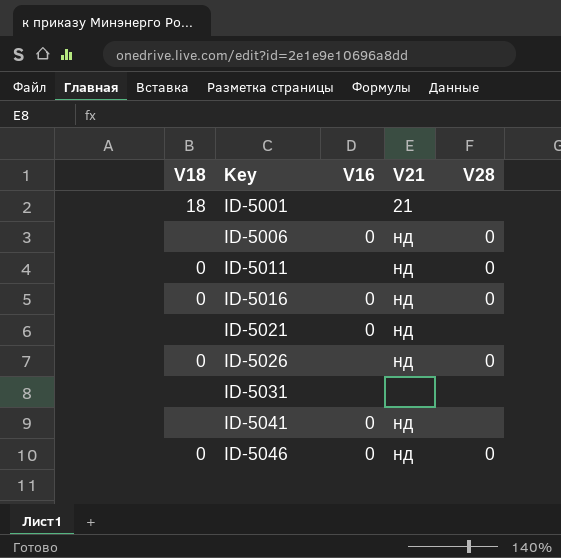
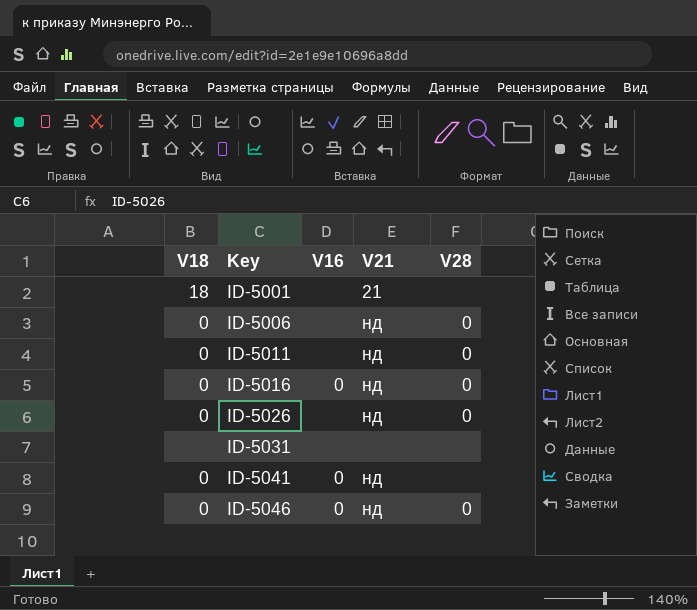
row ID-5021: none | 0 | нд | none -> none
ID-5006 | V18: none -> 0
ID-5006 | V16: 0 -> none
ID-5041 | V18: none -> 0

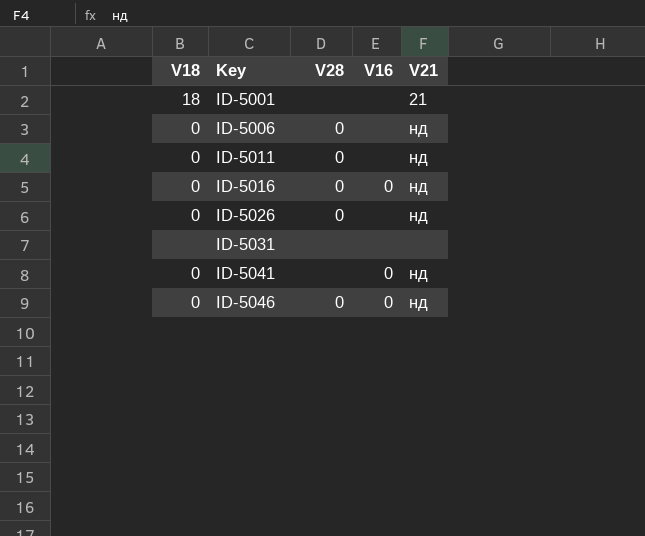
column V28 | position: 5 -> 3

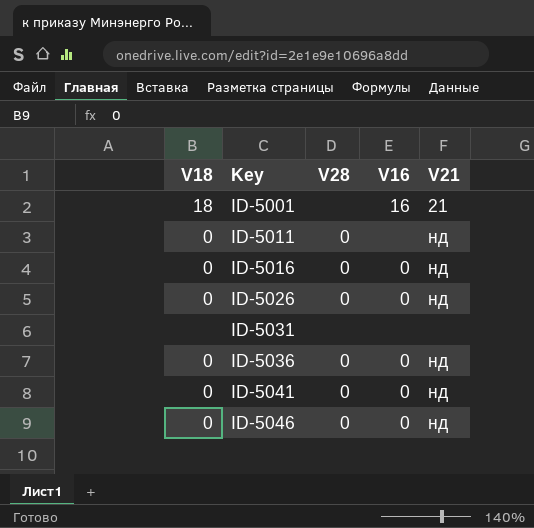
row ID-5006: 0 | 0 | none | нд -> none
ID-5001 | V16: none -> 16
ID-5026 | V16: none -> 0
row ID-5036: none -> 0 | 0 | 0 | нд
ID-5041 | V28: none -> 0

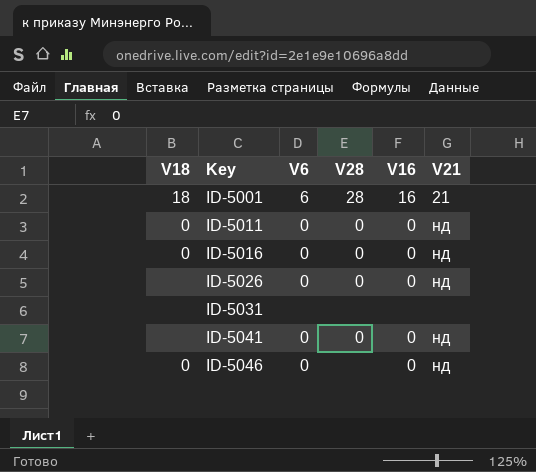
column V6 | position: none -> 3
row ID-5036: 0 | 0 | 0 | нд -> none
ID-5001 | V28: none -> 28
ID-5011 | V16: none -> 0
ID-5026 | V18: 0 -> none
ID-5041 | V18: 0 -> none
ID-5046 | V28: 0 -> none

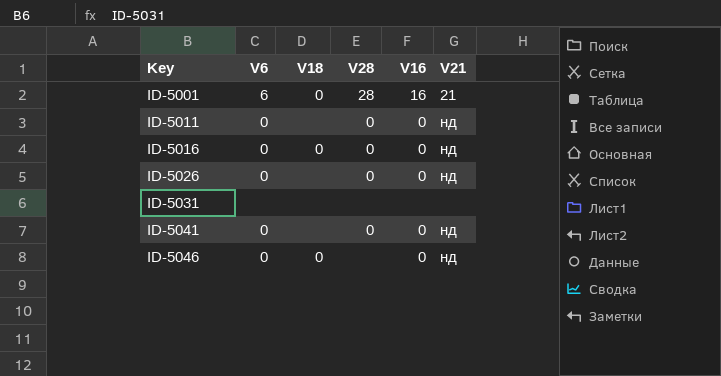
column V18 | position: 1 -> 3
ID-5001 | V18: 18 -> 0
ID-5011 | V18: 0 -> none

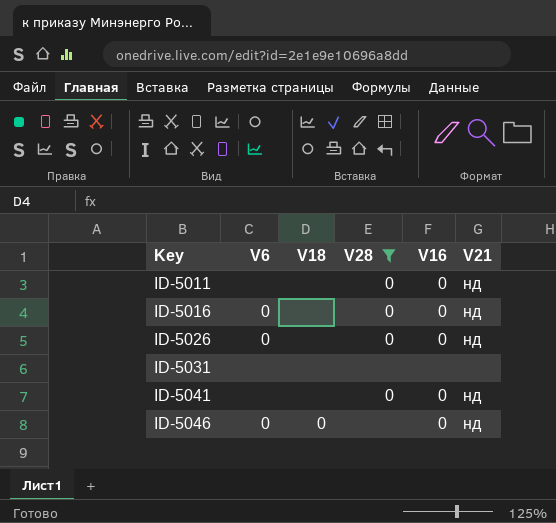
filter: none -> V28 != 28
ID-5011 | V6: 0 -> none
ID-5016 | V18: 0 -> none
ID-5041 | V6: 0 -> none

